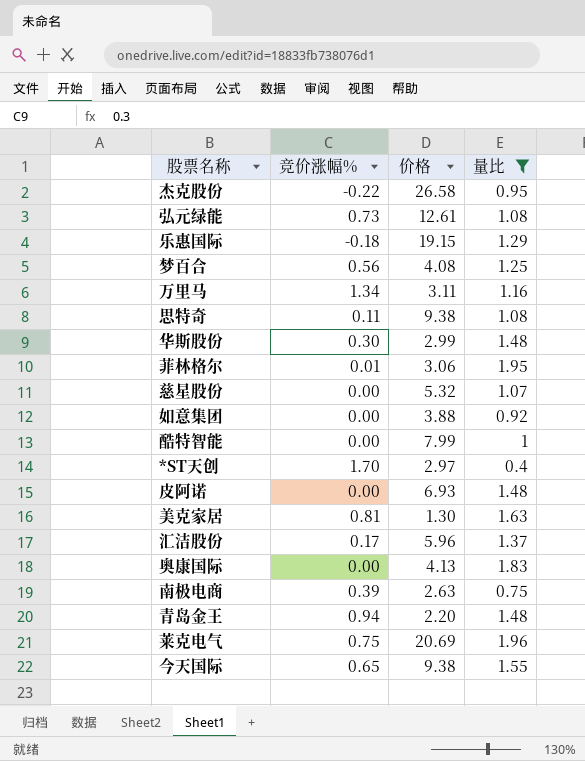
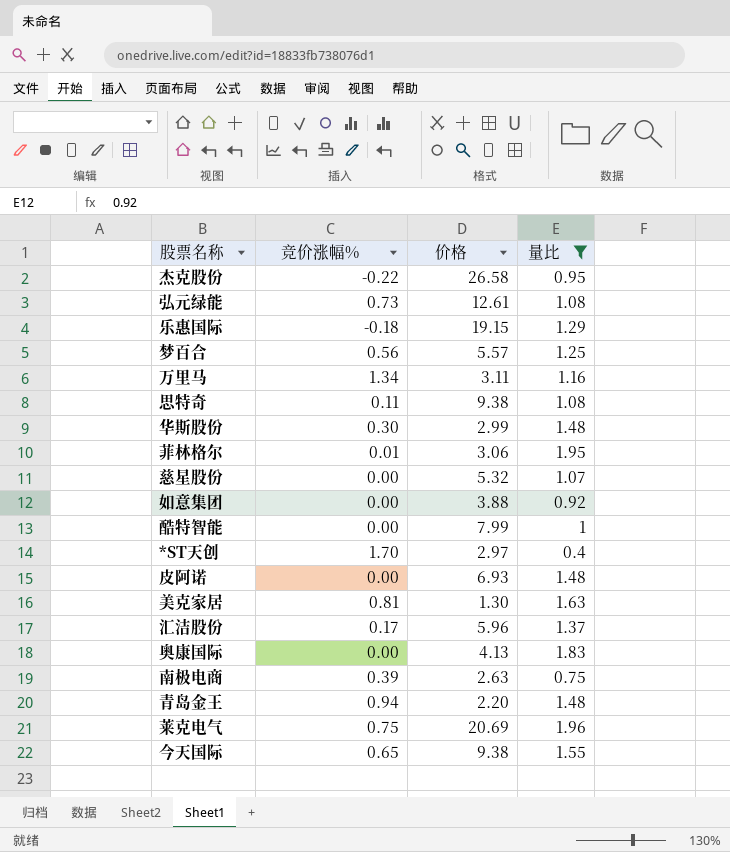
梦百合 | 价格: 4.08 -> 5.57

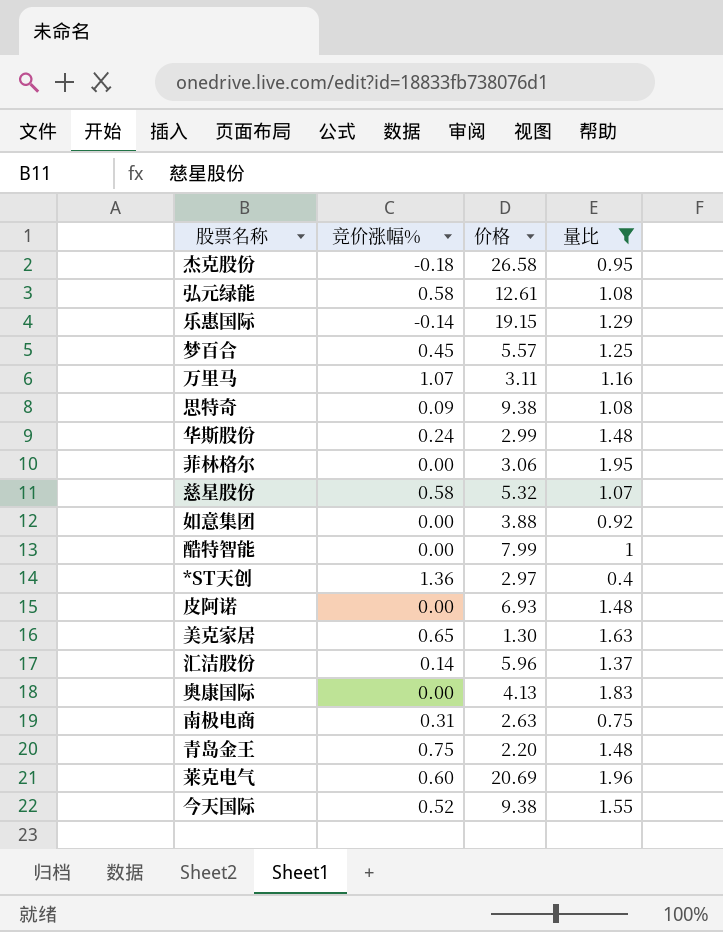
杰克股份 | 竞价涨幅%: -0.22 -> -0.18
弘元绿能 | 竞价涨幅%: 0.73 -> 0.58
乐惠国际 | 竞价涨幅%: -0.18 -> -0.14
梦百合 | 竞价涨幅%: 0.56 -> 0.45
万里马 | 竞价涨幅%: 1.34 -> 1.07
思特奇 | 竞价涨幅%: 0.11 -> 0.09
华斯股份 | 竞价涨幅%: 0.30 -> 0.24
菲林格尔 | 竞价涨幅%: 0.01 -> 0.00
慈星股份 | 竞价涨幅%: 0.00 -> 0.58
*ST天创 | 竞价涨幅%: 1.70 -> 1.36
美克家居 | 竞价涨幅%: 0.81 -> 0.65
汇洁股份 | 竞价涨幅%: 0.17 -> 0.14
南极电商 | 竞价涨幅%: 0.39 -> 0.31
青岛金王 | 竞价涨幅%: 0.94 -> 0.75
莱克电气 | 竞价涨幅%: 0.75 -> 0.60
今天国际 | 竞价涨幅%: 0.65 -> 0.52

